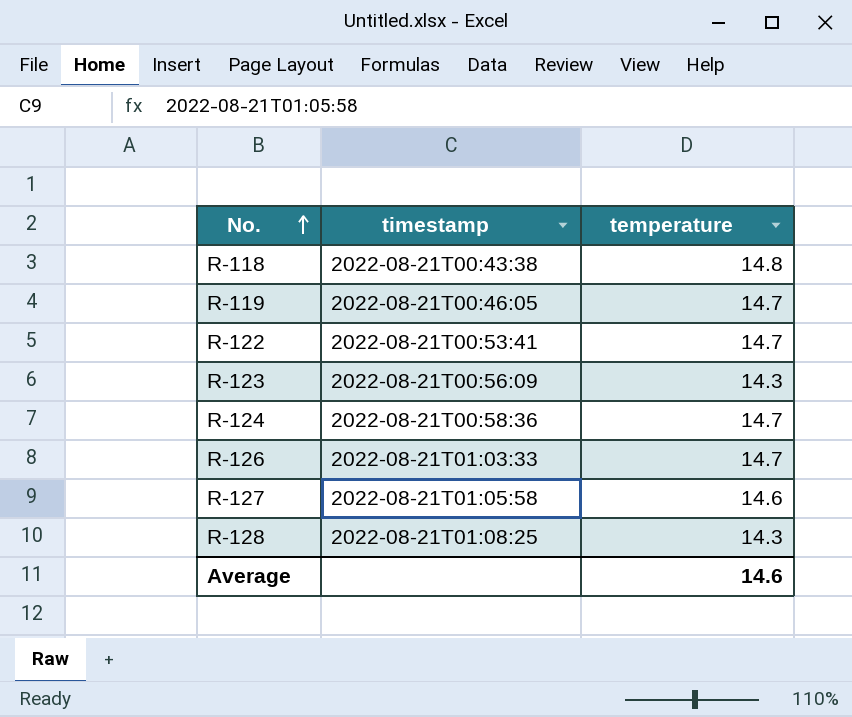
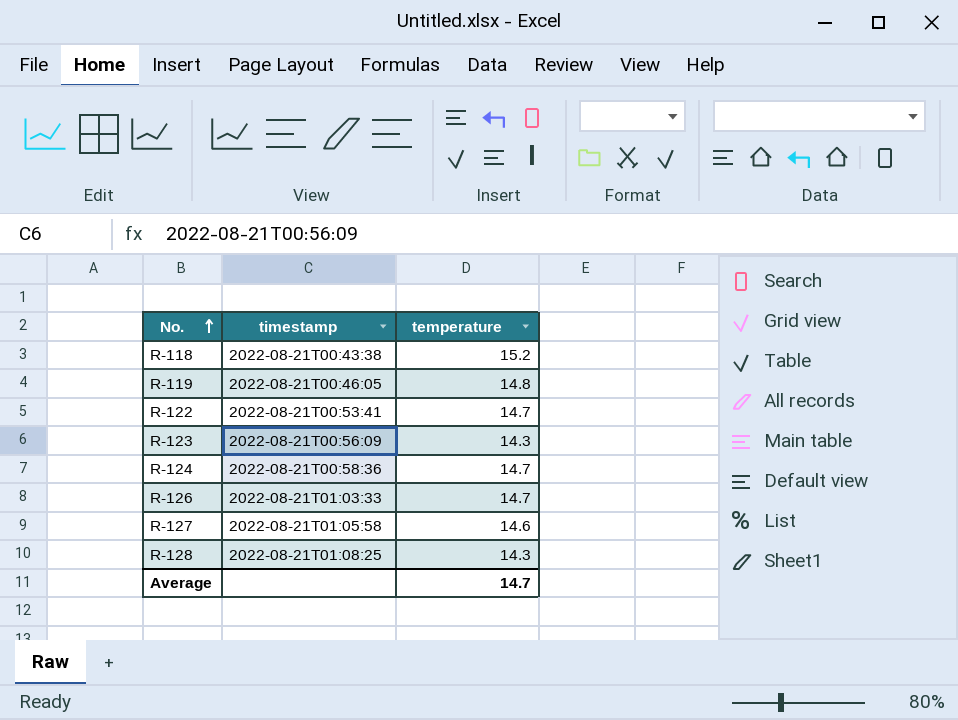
R-118 | temperature: 14.8 -> 15.2
R-119 | temperature: 14.7 -> 14.8
Average | temperature: 14.6 -> 14.7

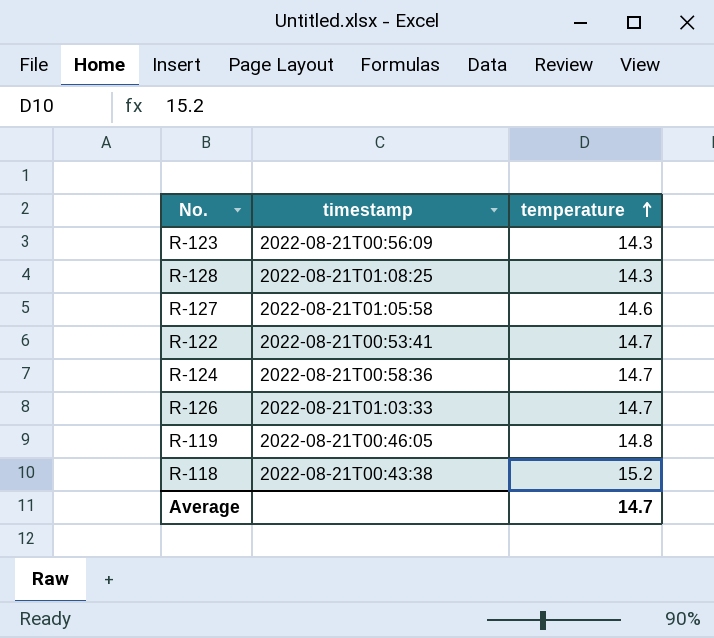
row order: No. ascending -> temperature ascending

